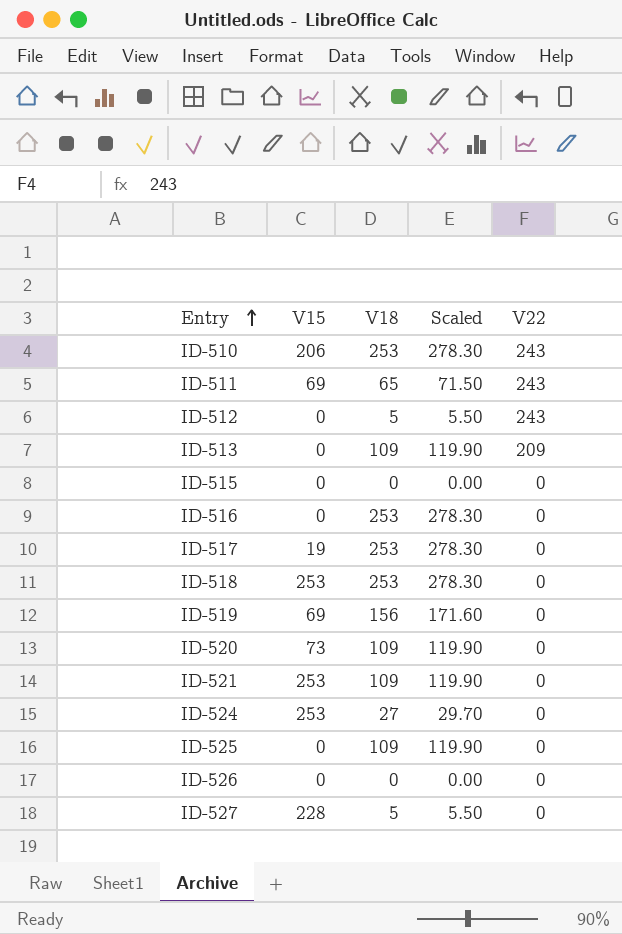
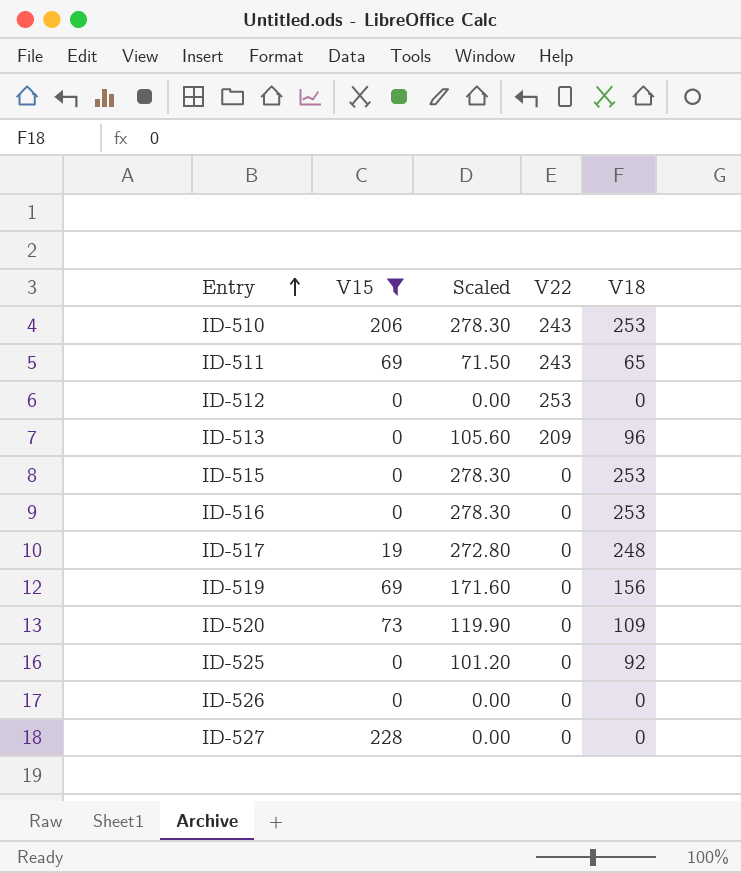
filter: none -> V15 != 253
column V18 | position: 3 -> 5
ID-512 | Scaled: 5.50 -> 0.00
ID-512 | V22: 243 -> 253
ID-512 | V18: 5 -> 0
ID-513 | Scaled: 119.90 -> 105.60
ID-513 | V18: 109 -> 96
ID-515 | Scaled: 0.00 -> 278.30
ID-515 | V18: 0 -> 253
ID-517 | Scaled: 278.30 -> 272.80
ID-517 | V18: 253 -> 248
ID-525 | Scaled: 119.90 -> 101.20
ID-525 | V18: 109 -> 92
ID-527 | Scaled: 5.50 -> 0.00
ID-527 | V18: 5 -> 0

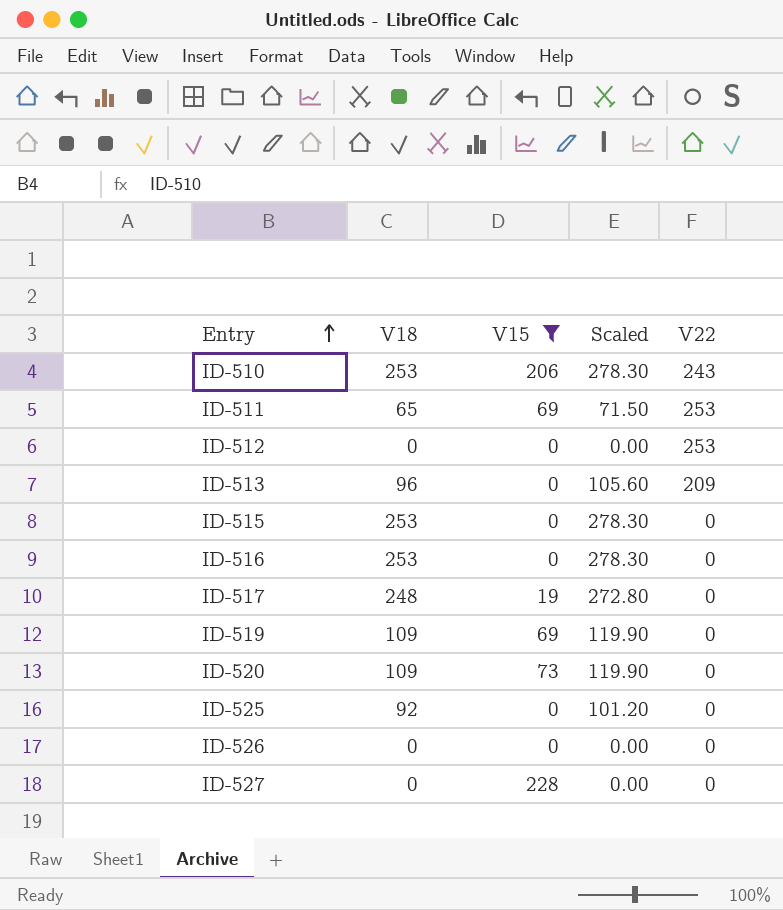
column V18 | position: 5 -> 2
ID-511 | V22: 243 -> 253
ID-519 | V18: 156 -> 109
ID-519 | Scaled: 171.60 -> 119.90

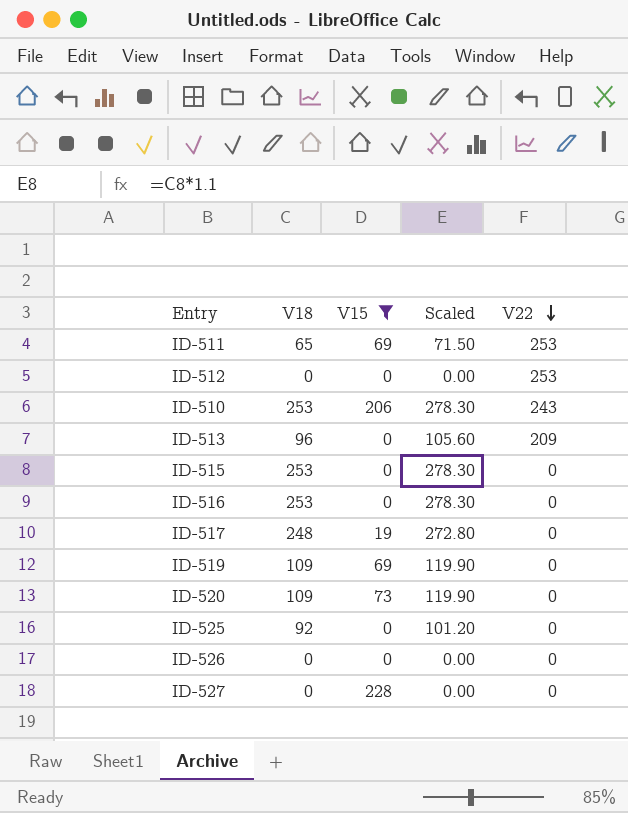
row order: Entry ascending -> V22 descending

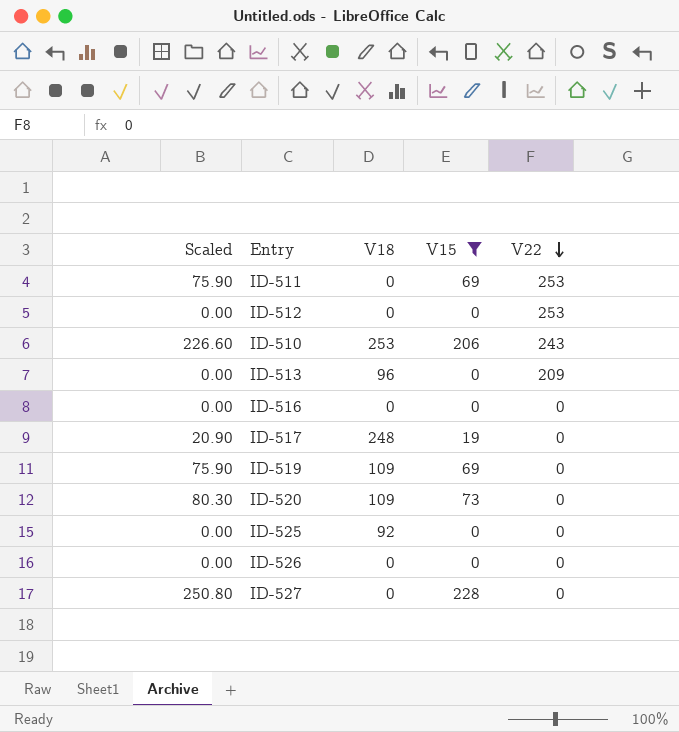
column Scaled | formula: [V18] * 1.1 -> [V15] * 1.1
column Scaled | position: 4 -> 1
row ID-515: 253 | 0 | 278.30 | 0 -> none
ID-511 | V18: 65 -> 0
ID-516 | V18: 253 -> 0

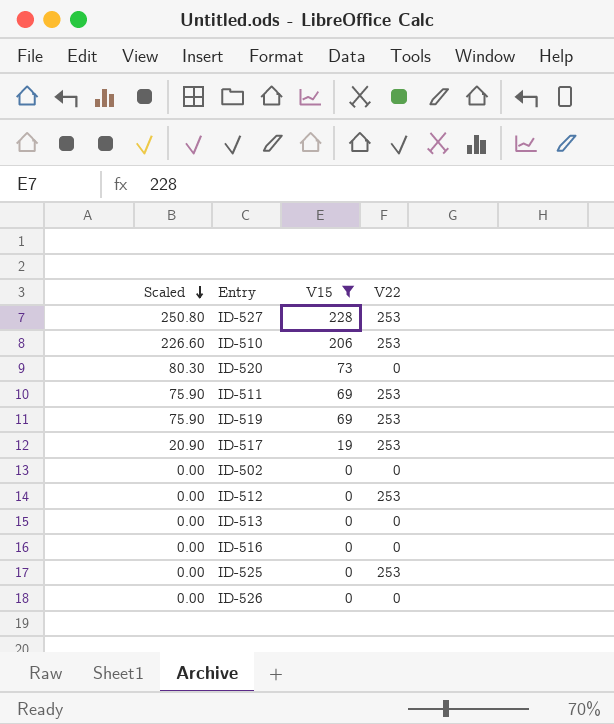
row order: V22 descending -> Scaled descending
column V18 | position: 3 -> none
ID-527 | V22: 0 -> 253
ID-510 | V22: 243 -> 253
ID-519 | V22: 0 -> 253
ID-517 | V22: 0 -> 253
row ID-502: none -> 0.00 | 0 | 0
ID-513 | V22: 209 -> 0
ID-525 | V22: 0 -> 253

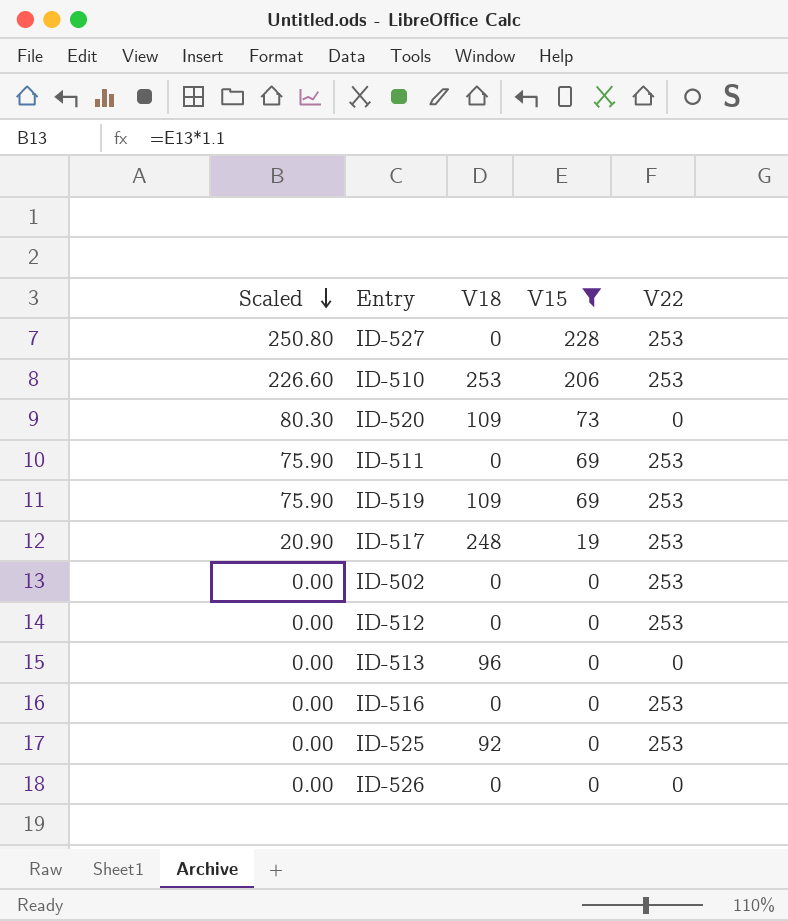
column V18 | position: none -> 3
ID-502 | V22: 0 -> 253
ID-516 | V22: 0 -> 253

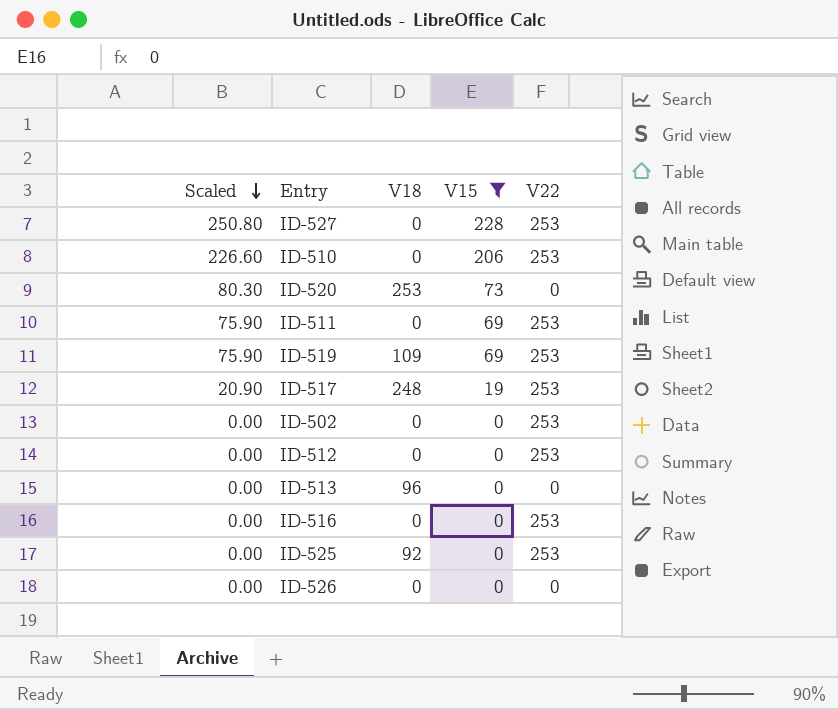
ID-510 | V18: 253 -> 0
ID-520 | V18: 109 -> 253

